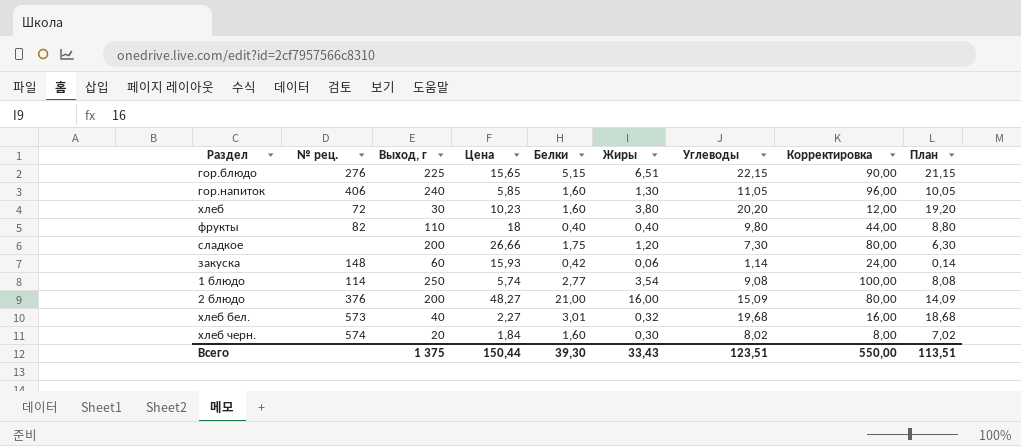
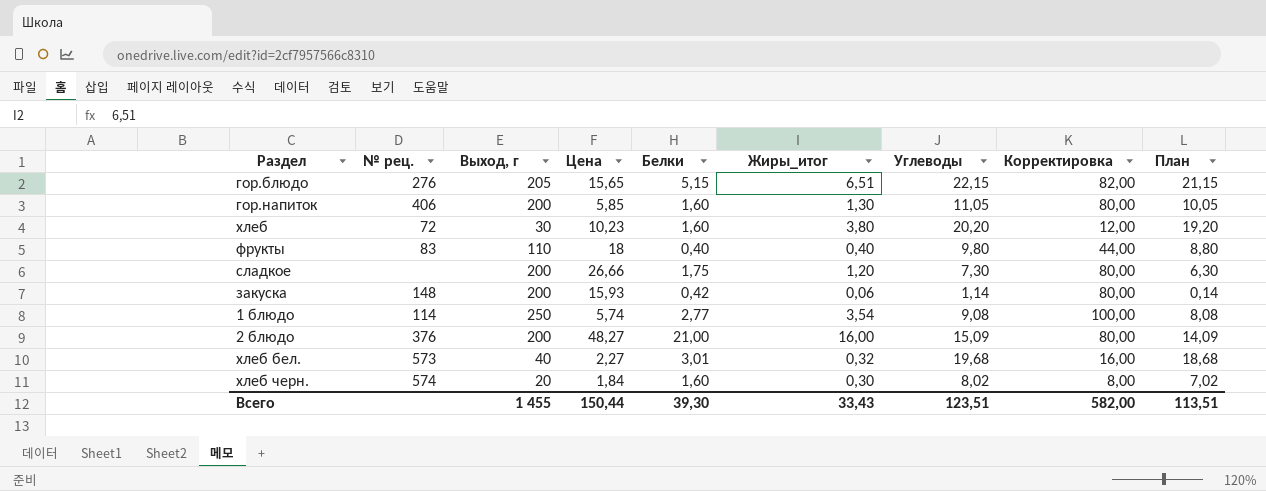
column name: Жиры -> Жиры_итог
гор.блюдо | Выход, г: 225 -> 205
гор.блюдо | Корректировка: 90,00 -> 82,00
гор.напиток | Выход, г: 240 -> 200
гор.напиток | Корректировка: 96,00 -> 80,00
фрукты | № рец.: 82 -> 83
закуска | Выход, г: 60 -> 200
закуска | Корректировка: 24,00 -> 80,00
Всего | Выход, г: 1 375 -> 1 455
Всего | Корректировка: 550,00 -> 582,00

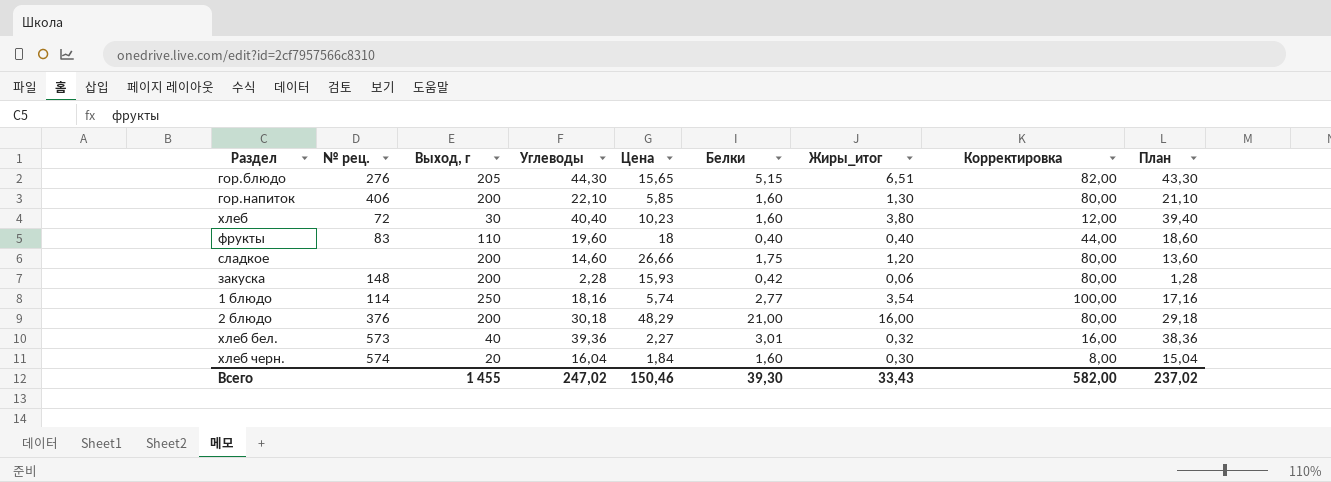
column Углеводы | position: 7 -> 4
гор.блюдо | Углеводы: 22,15 -> 44,30
гор.блюдо | План: 21,15 -> 43,30
гор.напиток | Углеводы: 11,05 -> 22,10
гор.напиток | План: 10,05 -> 21,10
хлеб | Углеводы: 20,20 -> 40,40
хлеб | План: 19,20 -> 39,40
фрукты | Углеводы: 9,80 -> 19,60
фрукты | План: 8,80 -> 18,60
сладкое | Углеводы: 7,30 -> 14,60
сладкое | План: 6,30 -> 13,60
закуска | Углеводы: 1,14 -> 2,28
закуска | План: 0,14 -> 1,28
1 блюдо | Углеводы: 9,08 -> 18,16
1 блюдо | План: 8,08 -> 17,16
2 блюдо | Углеводы: 15,09 -> 30,18
2 блюдо | Цена: 48,27 -> 48,29
2 блюдо | План: 14,09 -> 29,18
хлеб бел. | Углеводы: 19,68 -> 39,36
хлеб бел. | План: 18,68 -> 38,36
хлеб черн. | Углеводы: 8,02 -> 16,04
хлеб черн. | План: 7,02 -> 15,04
Всего | Углеводы: 123,51 -> 247,02
Всего | Цена: 150,44 -> 150,46
Всего | План: 113,51 -> 237,02

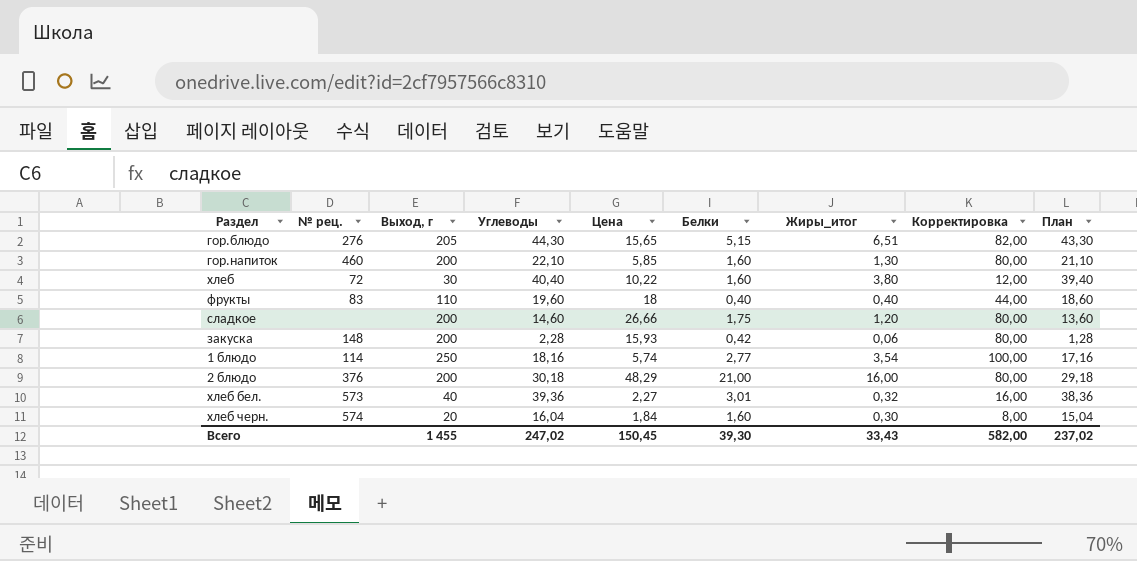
гор.напиток | № рец.: 406 -> 460
хлеб | Цена: 10,23 -> 10,22
Всего | Цена: 150,46 -> 150,45

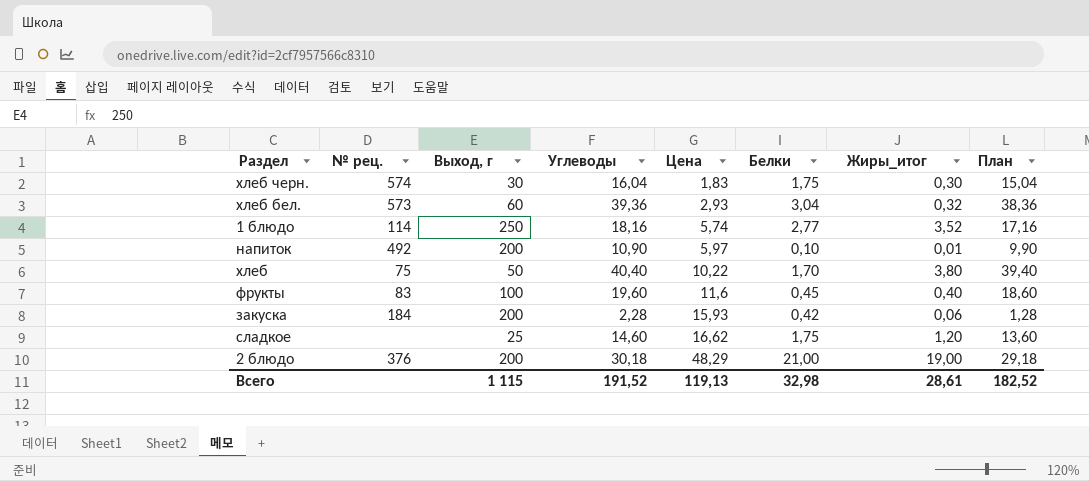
row order: none -> Цена ascending
column Корректировка | formula: [Выход, г] * 0,4 -> none
row гор.блюдо: 276 | 205 | 44,30 | 15,65 | 5,15 | 6,51 | 82,00 | 43,30 -> none
row гор.напиток: 460 | 200 | 22,10 | 5,85 | 1,60 | 1,30 | 80,00 | 21,10 -> none
хлеб черн. | Выход, г: 20 -> 30
хлеб черн. | Цена: 1,84 -> 1,83
хлеб черн. | Белки: 1,60 -> 1,75
хлеб бел. | Выход, г: 40 -> 60
хлеб бел. | Цена: 2,27 -> 2,93
хлеб бел. | Белки: 3,01 -> 3,04
1 блюдо | Жиры_итог: 3,54 -> 3,52
row напиток: none -> 492 | 200 | 10,90 | 5,97 | 0,10 | 0,01 | 9,90
хлеб | № рец.: 72 -> 75
хлеб | Выход, г: 30 -> 50
хлеб | Белки: 1,60 -> 1,70
фрукты | Выход, г: 110 -> 100
фрукты | Цена: 18 -> 11,6
фрукты | Белки: 0,40 -> 0,45
закуска | № рец.: 148 -> 184
сладкое | Выход, г: 200 -> 25
сладкое | Цена: 26,66 -> 16,62
2 блюдо | Жиры_итог: 16,00 -> 19,00
Всего | Выход, г: 1 455 -> 1 115
Всего | Углеводы: 247,02 -> 191,52
Всего | Цена: 150,45 -> 119,13
Всего | Белки: 39,30 -> 32,98
Всего | Жиры_итог: 33,43 -> 28,61
Всего | План: 237,02 -> 182,52

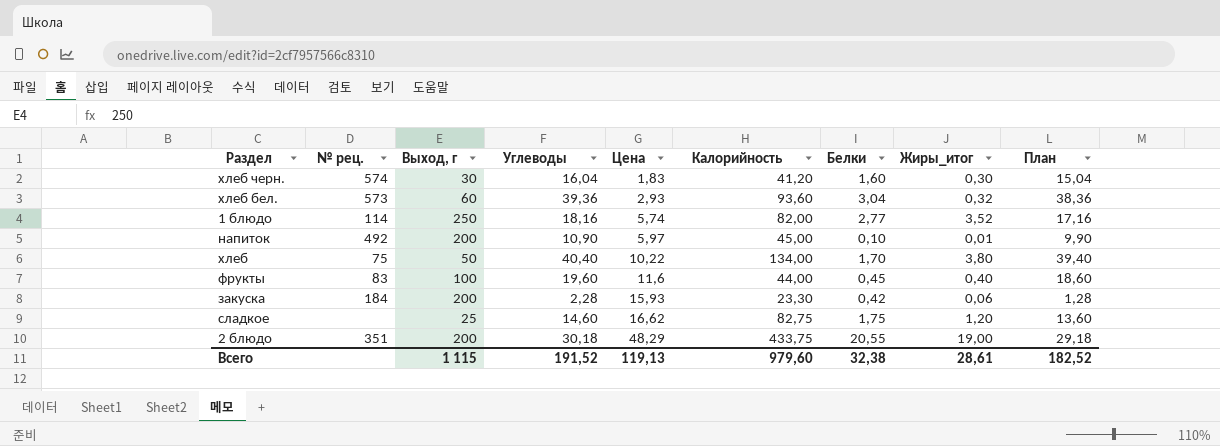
column Калорийность | position: none -> 6
хлеб черн. | Белки: 1,75 -> 1,60
2 блюдо | № рец.: 376 -> 351
2 блюдо | Белки: 21,00 -> 20,55
Всего | Белки: 32,98 -> 32,38

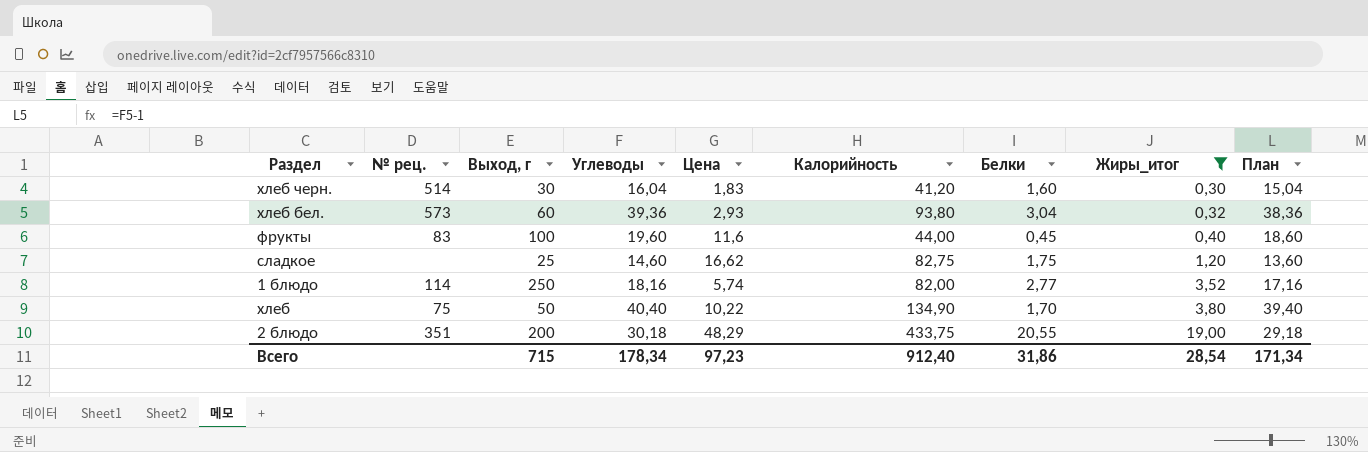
filter: none -> Жиры_итог >= 0,30
row order: Цена ascending -> Жиры_итог ascending
хлеб черн. | № рец.: 574 -> 514
хлеб бел. | Калорийность: 93,60 -> 93,80
хлеб | Калорийность: 134,00 -> 134,90
Всего | Выход, г: 1 115 -> 715
Всего | Углеводы: 191,52 -> 178,34
Всего | Цена: 119,13 -> 97,23
Всего | Калорийность: 979,60 -> 912,40
Всего | Белки: 32,38 -> 31,86
Всего | Жиры_итог: 28,61 -> 28,54
Всего | План: 182,52 -> 171,34

